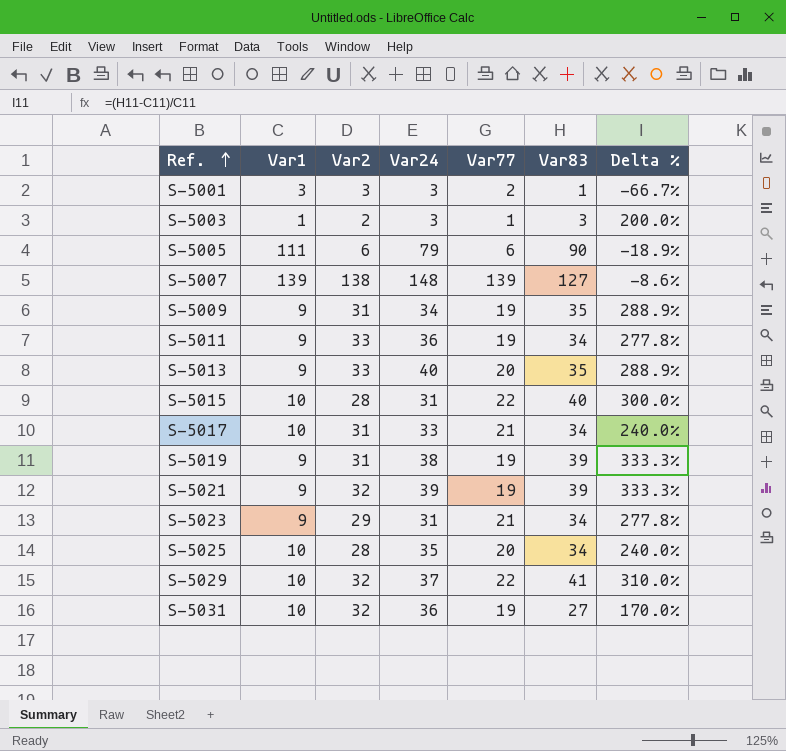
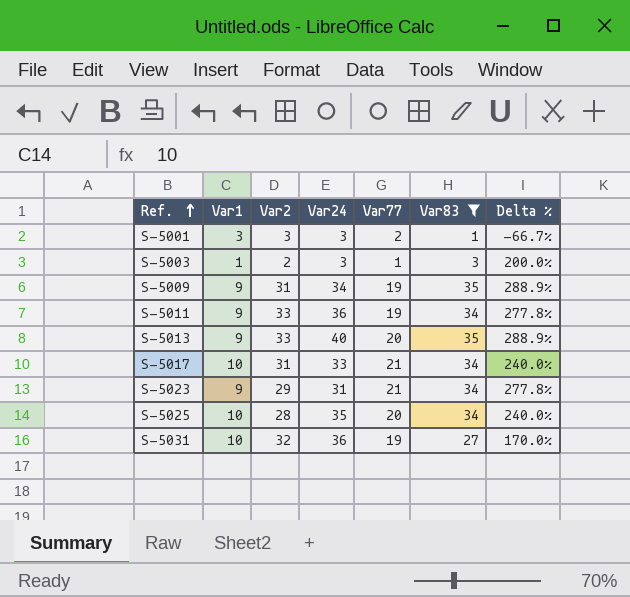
filter: none -> Var83 <= 35

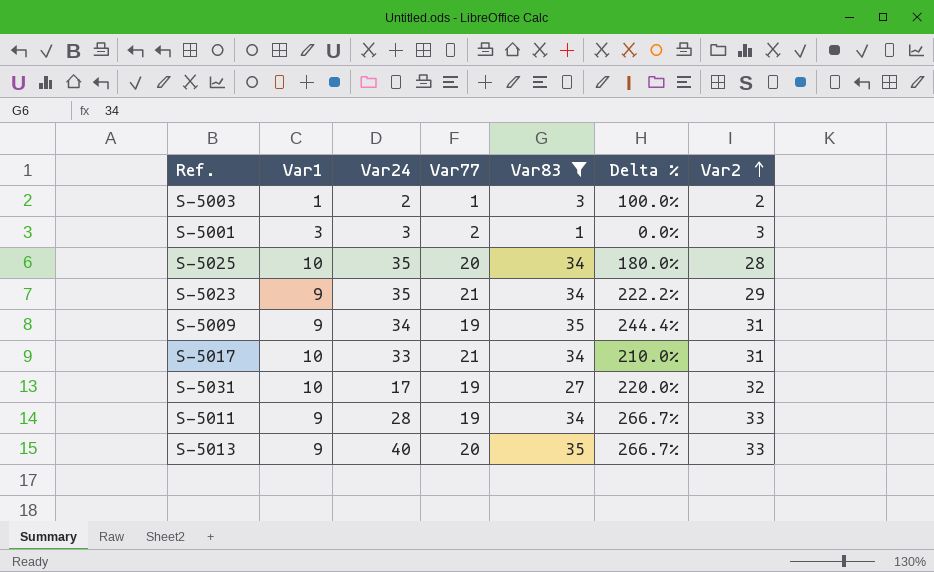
row order: Ref. ascending -> Var2 ascending
column Delta % | formula: ([Var83] - [Var1]) / [Var1] -> ([Var2] - [Var1]) / [Var1]
column Var2 | position: 3 -> 7
S-5003 | Var24: 3 -> 2
S-5023 | Var24: 31 -> 35
S-5031 | Var24: 36 -> 17
S-5011 | Var24: 36 -> 28

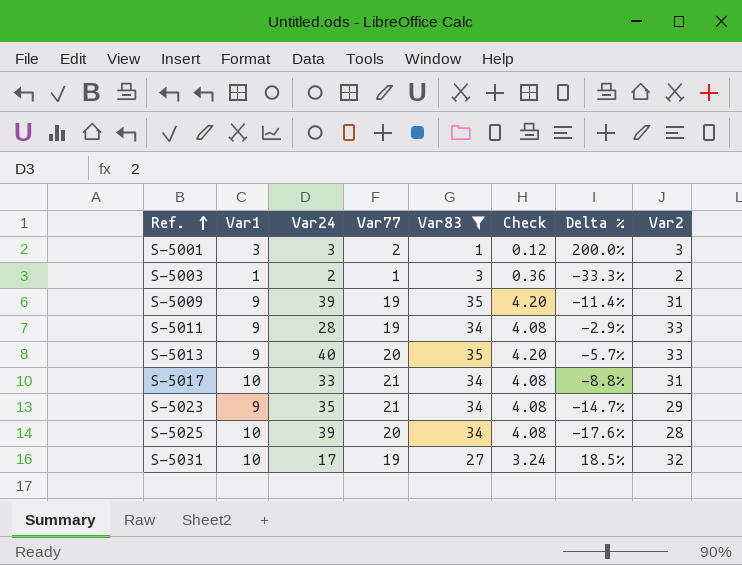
row order: Var2 ascending -> Ref. ascending
column Check | formula: none -> [Var83] * 0.12
column Delta % | formula: ([Var2] - [Var1]) / [Var1] -> ([Var2] - [Var83]) / [Var83]
S-5009 | Var24: 34 -> 39
S-5025 | Var24: 35 -> 39

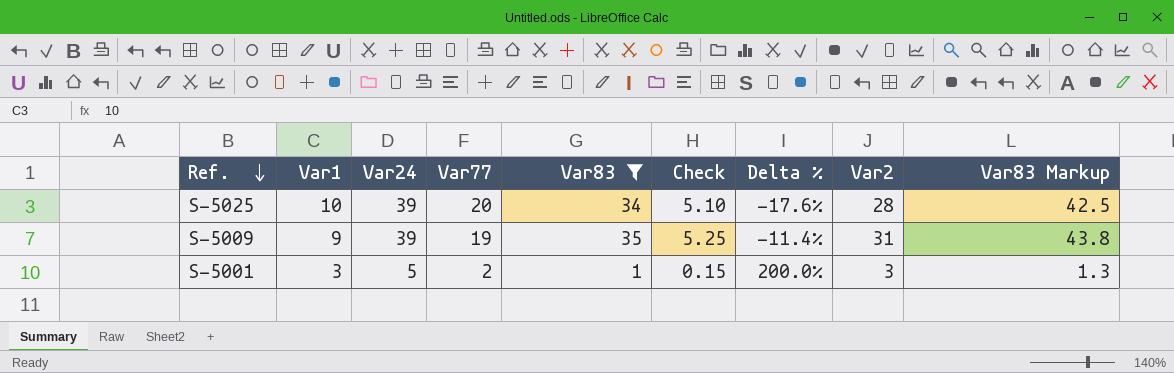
row order: Ref. ascending -> Ref. descending
column Check | formula: [Var83] * 0.12 -> [Var83] * 0.15
column Var83 Markup | formula: none -> [Var83] * 1.25
row S-5003: 1 | 2 | 1 | 3 | 0.36 | -33.3% | 2 -> none
row S-5011: 9 | 28 | 19 | 34 | 4.08 | -2.9% | 33 -> none
row S-5013: 9 | 40 | 20 | 35 | 4.20 | -5.7% | 33 -> none
row S-5017: 10 | 33 | 21 | 34 | 4.08 | -8.8% | 31 -> none
row S-5023: 9 | 35 | 21 | 34 | 4.08 | -14.7% | 29 -> none
row S-5031: 10 | 17 | 19 | 27 | 3.24 | 18.5% | 32 -> none
S-5001 | Var24: 3 -> 5

